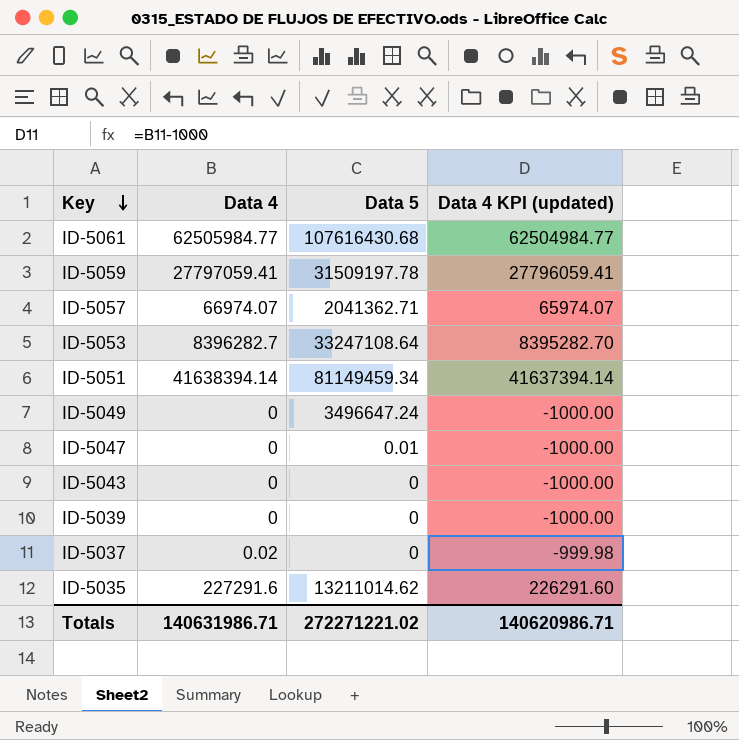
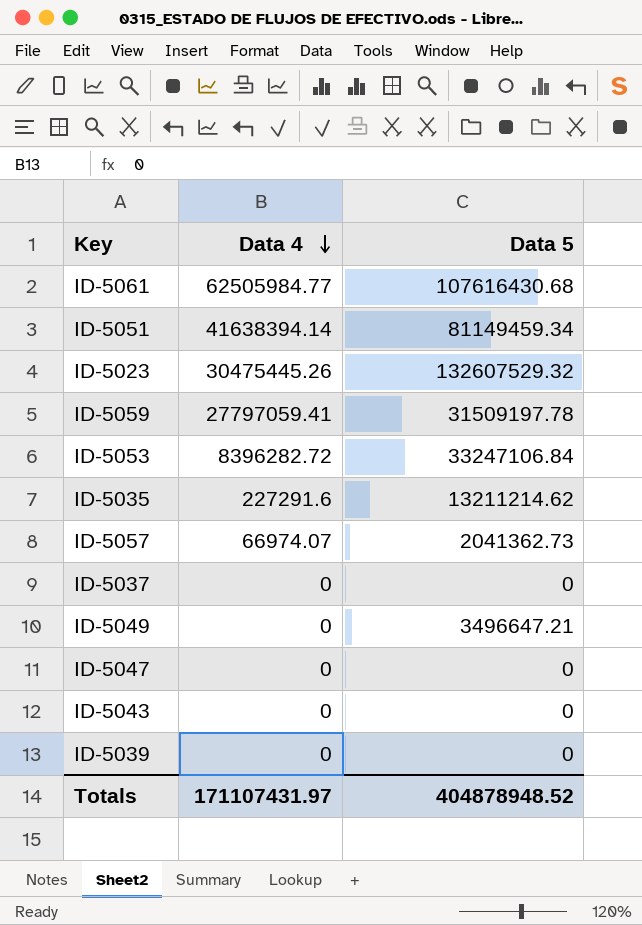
row order: Key descending -> Data 4 descending
column Data 4 KPI (updated) | formula: [Data 4] - 1000 -> none
row ID-5023: none -> 30475445.26 | 132607529.32
ID-5053 | Data 4: 8396282.7 -> 8396282.72
ID-5053 | Data 5: 33247108.64 -> 33247106.84
ID-5035 | Data 5: 13211014.62 -> 13211214.62
ID-5057 | Data 5: 2041362.71 -> 2041362.73
ID-5037 | Data 4: 0.02 -> 0
ID-5049 | Data 5: 3496647.24 -> 3496647.21
ID-5047 | Data 5: 0.01 -> 0
Totals | Data 4: 140631986.71 -> 171107431.97
Totals | Data 5: 272271221.02 -> 404878948.52

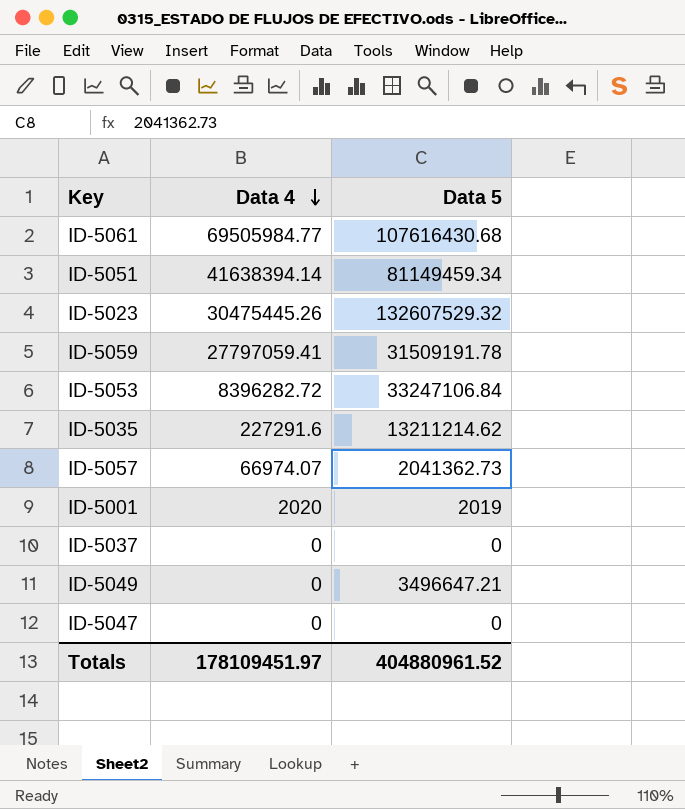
row ID-5043: 0 | 0 -> none
row ID-5039: 0 | 0 -> none
ID-5061 | Data 4: 62505984.77 -> 69505984.77
ID-5059 | Data 5: 31509197.78 -> 31509191.78
row ID-5001: none -> 2020 | 2019
Totals | Data 4: 171107431.97 -> 178109451.97
Totals | Data 5: 404878948.52 -> 404880961.52

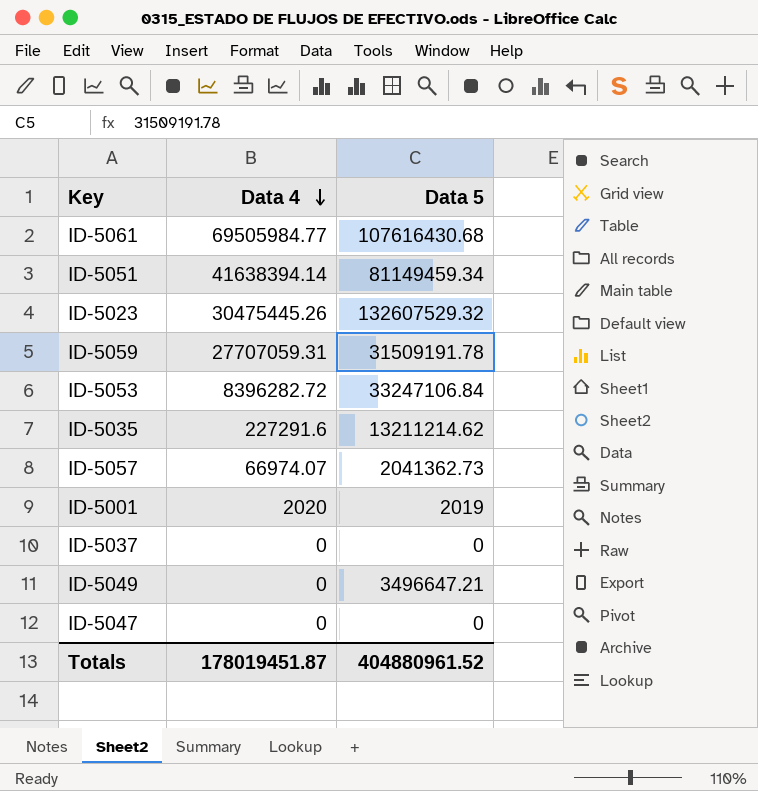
ID-5059 | Data 4: 27797059.41 -> 27707059.31
Totals | Data 4: 178109451.97 -> 178019451.87

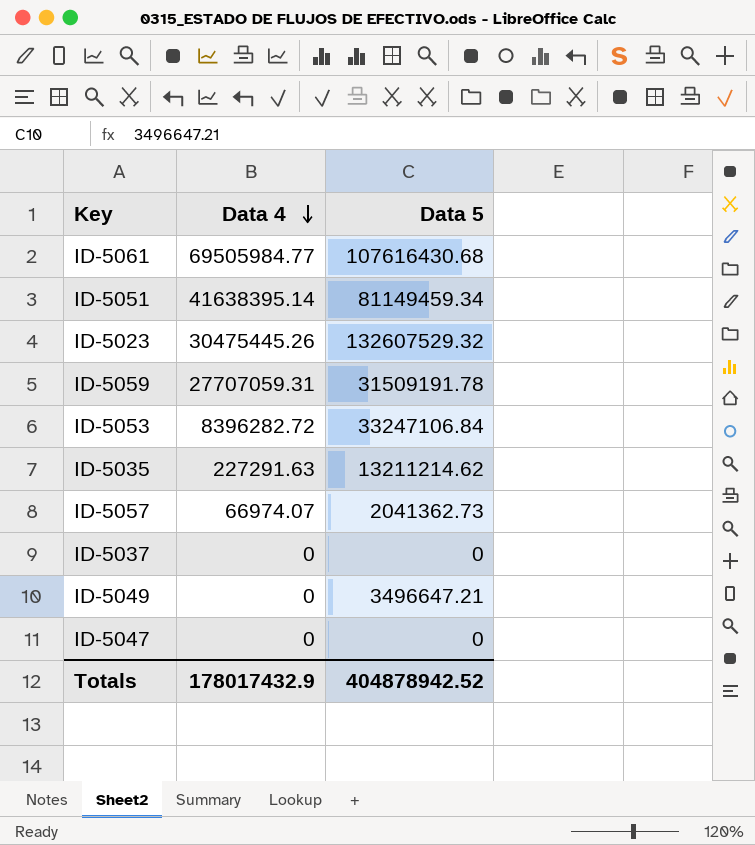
row ID-5001: 2020 | 2019 -> none
ID-5051 | Data 4: 41638394.14 -> 41638395.14
ID-5035 | Data 4: 227291.6 -> 227291.63
Totals | Data 4: 178019451.87 -> 178017432.9
Totals | Data 5: 404880961.52 -> 404878942.52

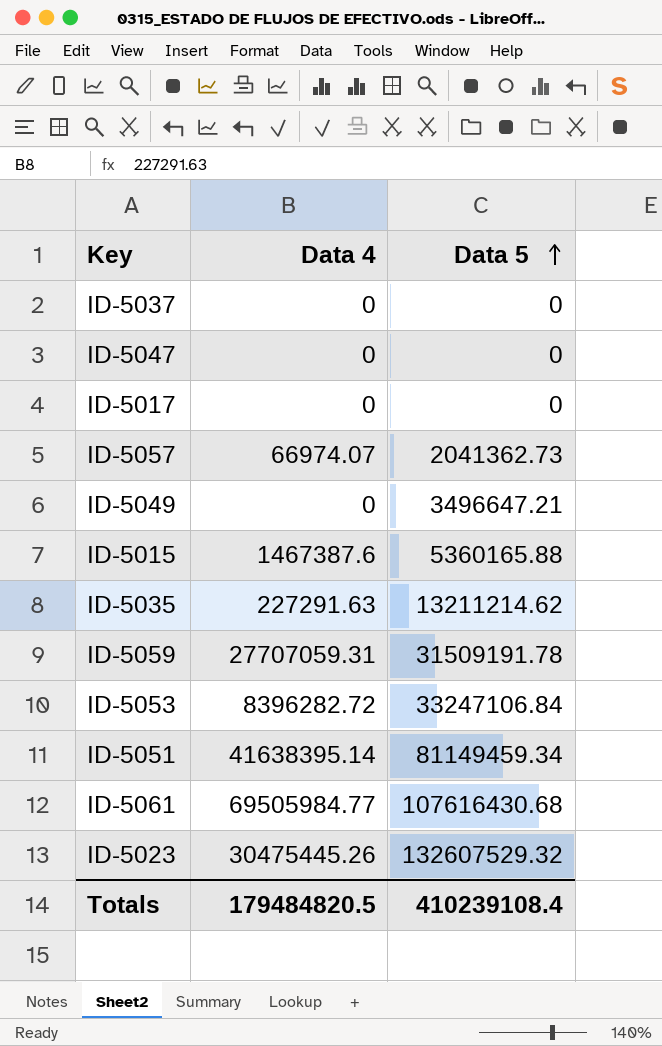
row order: Data 4 descending -> Data 5 ascending
row ID-5017: none -> 0 | 0
row ID-5015: none -> 1467387.6 | 5360165.88
Totals | Data 4: 178017432.9 -> 179484820.5
Totals | Data 5: 404878942.52 -> 410239108.4

